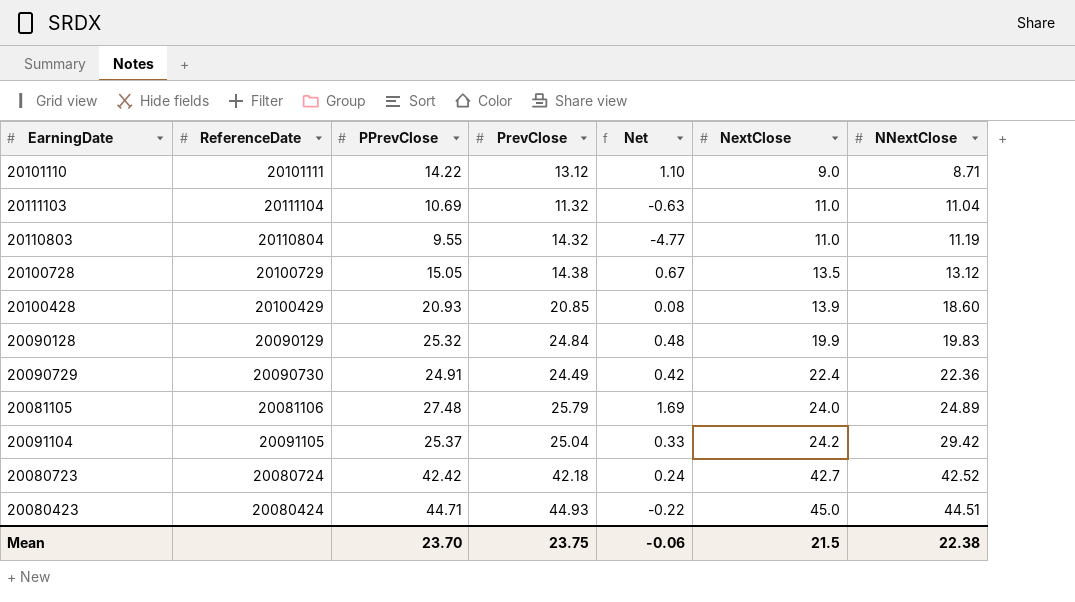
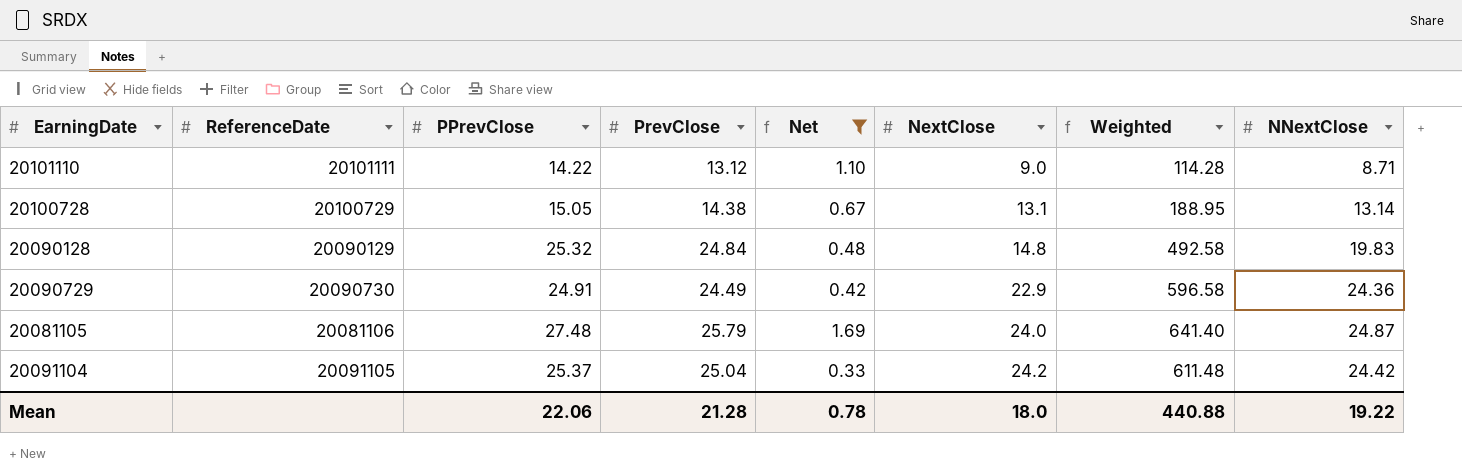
filter: none -> Net >= 0.33
column Weighted | formula: none -> [PrevClose] * [NNextClose]
20100728 | NextClose: 13.5 -> 13.1
20100728 | NNextClose: 13.12 -> 13.14
20090128 | NextClose: 19.9 -> 14.8
20090729 | NextClose: 22.4 -> 22.9
20090729 | NNextClose: 22.36 -> 24.36
20081105 | NNextClose: 24.89 -> 24.87
20091104 | NNextClose: 29.42 -> 24.42
Mean | PPrevClose: 23.70 -> 22.06
Mean | PrevClose: 23.75 -> 21.28
Mean | Net: -0.06 -> 0.78
Mean | NextClose: 21.5 -> 18.0
Mean | NNextClose: 22.38 -> 19.22

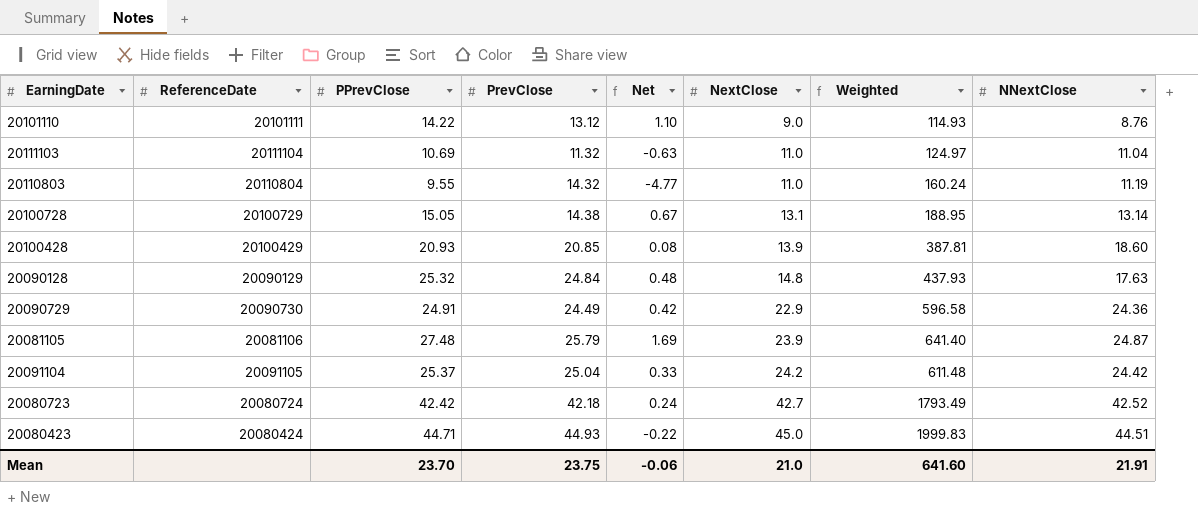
filter: Net >= 0.33 -> none
20101110 | Weighted: 114.28 -> 114.93
20101110 | NNextClose: 8.71 -> 8.76
20090128 | Weighted: 492.58 -> 437.93
20090128 | NNextClose: 19.83 -> 17.63
20081105 | NextClose: 24.0 -> 23.9
Mean | PPrevClose: 22.06 -> 23.70
Mean | PrevClose: 21.28 -> 23.75
Mean | Net: 0.78 -> -0.06
Mean | NextClose: 18.0 -> 21.0
Mean | Weighted: 440.88 -> 641.60
Mean | NNextClose: 19.22 -> 21.91

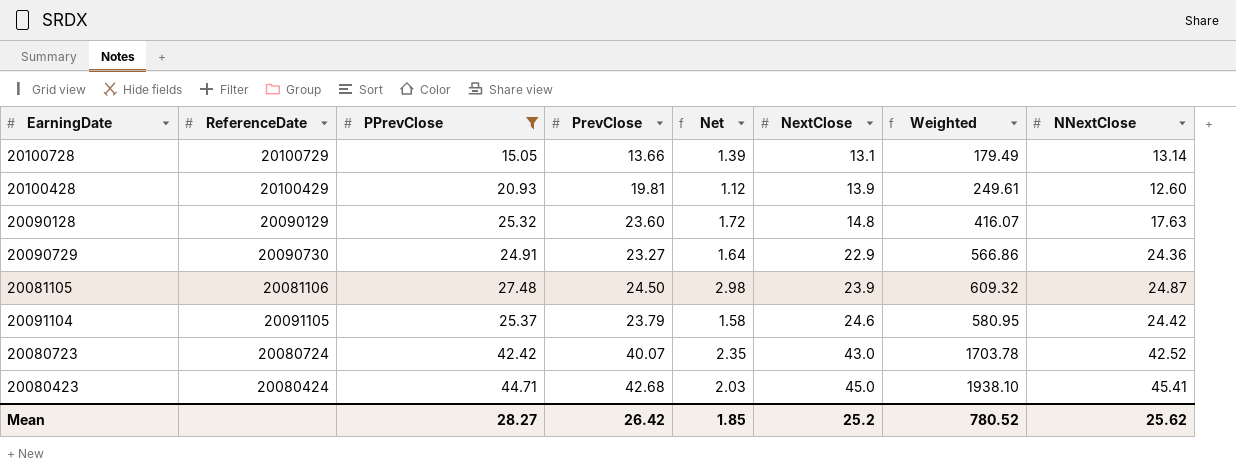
filter: none -> PPrevClose >= 15.05
20100728 | PrevClose: 14.38 -> 13.66
20100728 | Net: 0.67 -> 1.39
20100728 | Weighted: 188.95 -> 179.49
20100428 | PrevClose: 20.85 -> 19.81
20100428 | Net: 0.08 -> 1.12
20100428 | Weighted: 387.81 -> 249.61
20100428 | NNextClose: 18.60 -> 12.60
20090128 | PrevClose: 24.84 -> 23.60
20090128 | Net: 0.48 -> 1.72
20090128 | Weighted: 437.93 -> 416.07
20090729 | PrevClose: 24.49 -> 23.27
20090729 | Net: 0.42 -> 1.64
20090729 | Weighted: 596.58 -> 566.86
20081105 | PrevClose: 25.79 -> 24.50
20081105 | Net: 1.69 -> 2.98
20081105 | Weighted: 641.40 -> 609.32
20091104 | PrevClose: 25.04 -> 23.79
20091104 | Net: 0.33 -> 1.58
20091104 | NextClose: 24.2 -> 24.6
20091104 | Weighted: 611.48 -> 580.95
20080723 | PrevClose: 42.18 -> 40.07
20080723 | Net: 0.24 -> 2.35
20080723 | NextClose: 42.7 -> 43.0
20080723 | Weighted: 1793.49 -> 1703.78
20080423 | PrevClose: 44.93 -> 42.68
20080423 | Net: -0.22 -> 2.03
20080423 | Weighted: 1999.83 -> 1938.10
20080423 | NNextClose: 44.51 -> 45.41
Mean | PPrevClose: 23.70 -> 28.27
Mean | PrevClose: 23.75 -> 26.42
Mean | Net: -0.06 -> 1.85
Mean | NextClose: 21.0 -> 25.2
Mean | Weighted: 641.60 -> 780.52
Mean | NNextClose: 21.91 -> 25.62

